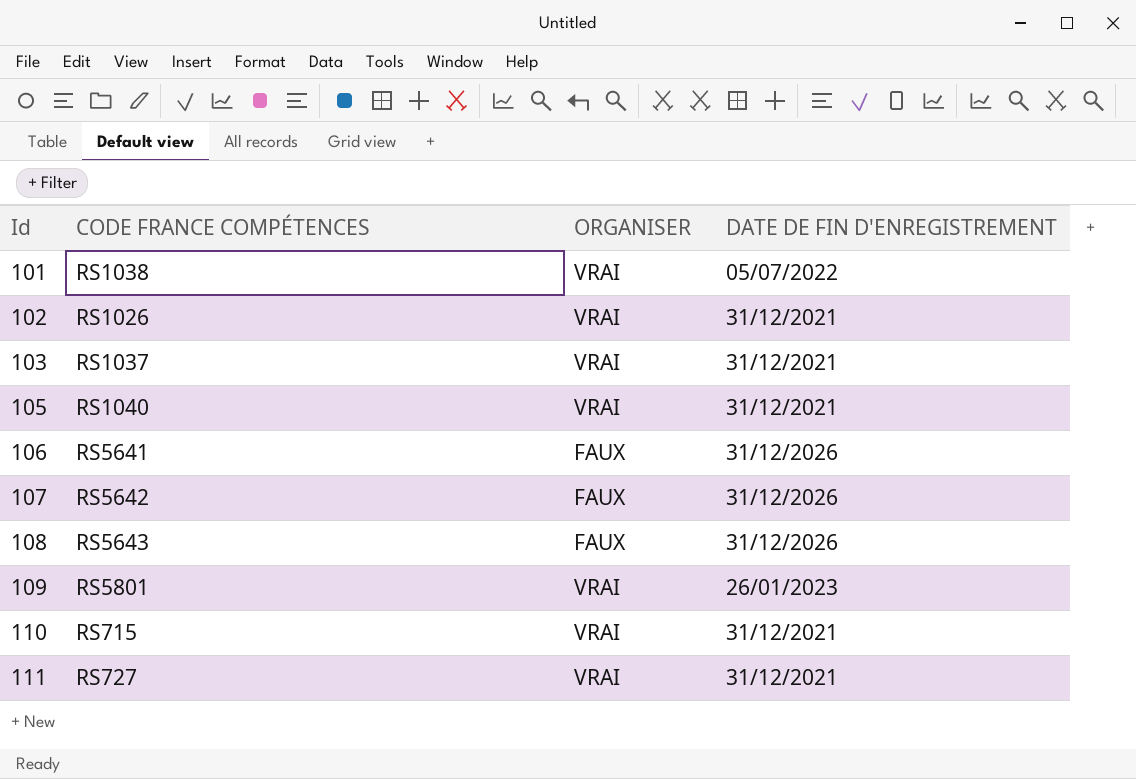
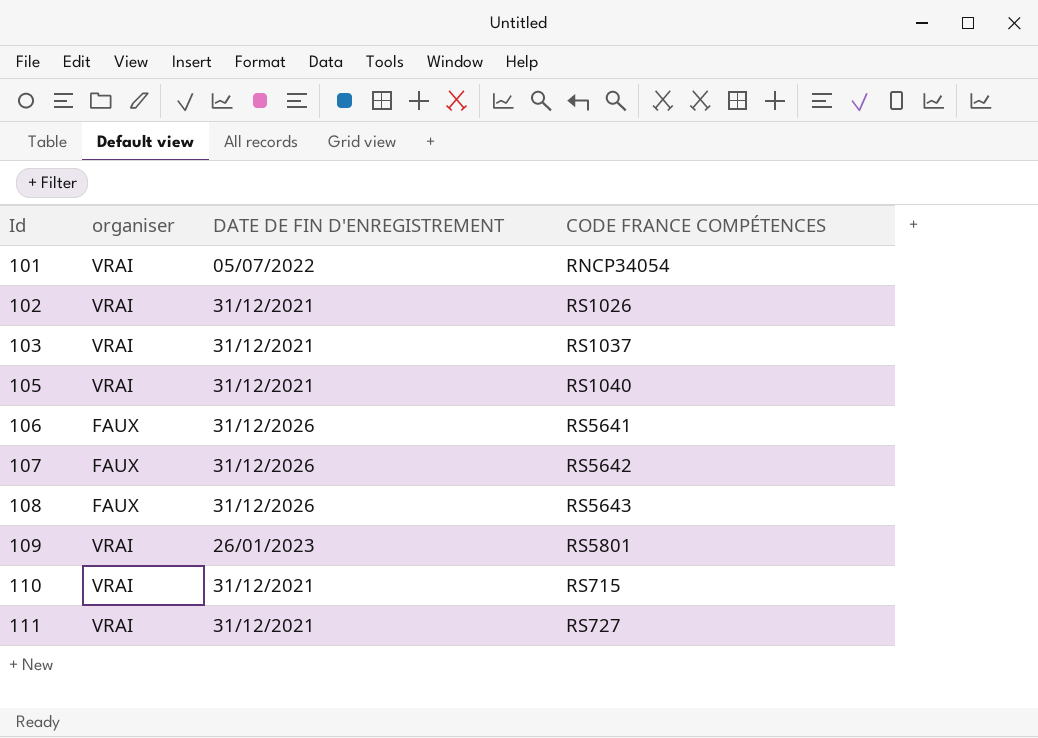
column name: ORGANISER -> organiser
column CODE FRANCE COMPÉTENCES | position: 2 -> 4
101 | CODE FRANCE COMPÉTENCES: RS1038 -> RNCP34054

